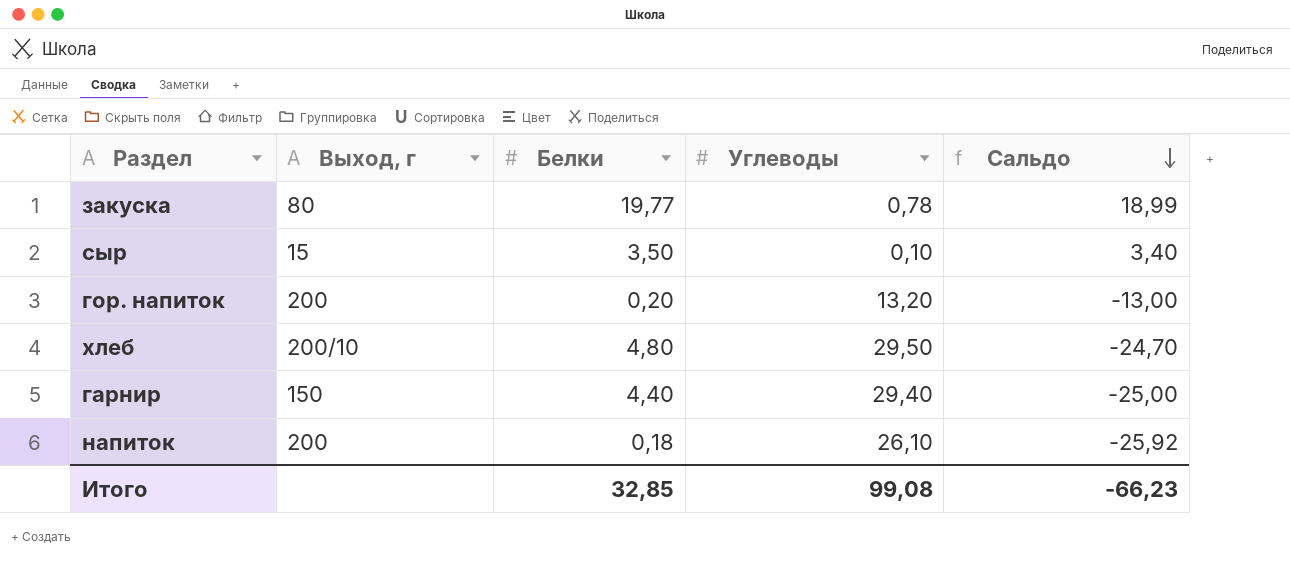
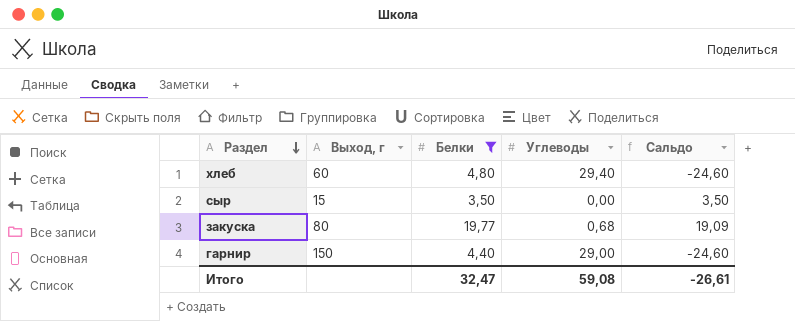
filter: none -> Белки >= 3,50
row order: Сальдо descending -> Раздел descending
хлеб | Выход, г: 200/10 -> 60
хлеб | Углеводы: 29,50 -> 29,40
хлеб | Сальдо: -24,70 -> -24,60
сыр | Углеводы: 0,10 -> 0,00
сыр | Сальдо: 3,40 -> 3,50
закуска | Углеводы: 0,78 -> 0,68
закуска | Сальдо: 18,99 -> 19,09
гарнир | Углеводы: 29,40 -> 29,00
гарнир | Сальдо: -25,00 -> -24,60
Итого | Белки: 32,85 -> 32,47
Итого | Углеводы: 99,08 -> 59,08
Итого | Сальдо: -66,23 -> -26,61

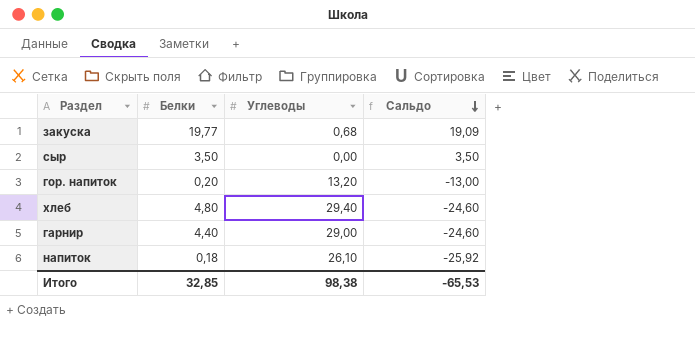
filter: Белки >= 3,50 -> none
row order: Раздел descending -> Сальдо descending
column Выход, г | position: 2 -> none
Итого | Белки: 32,47 -> 32,85
Итого | Углеводы: 59,08 -> 98,38
Итого | Сальдо: -26,61 -> -65,53

